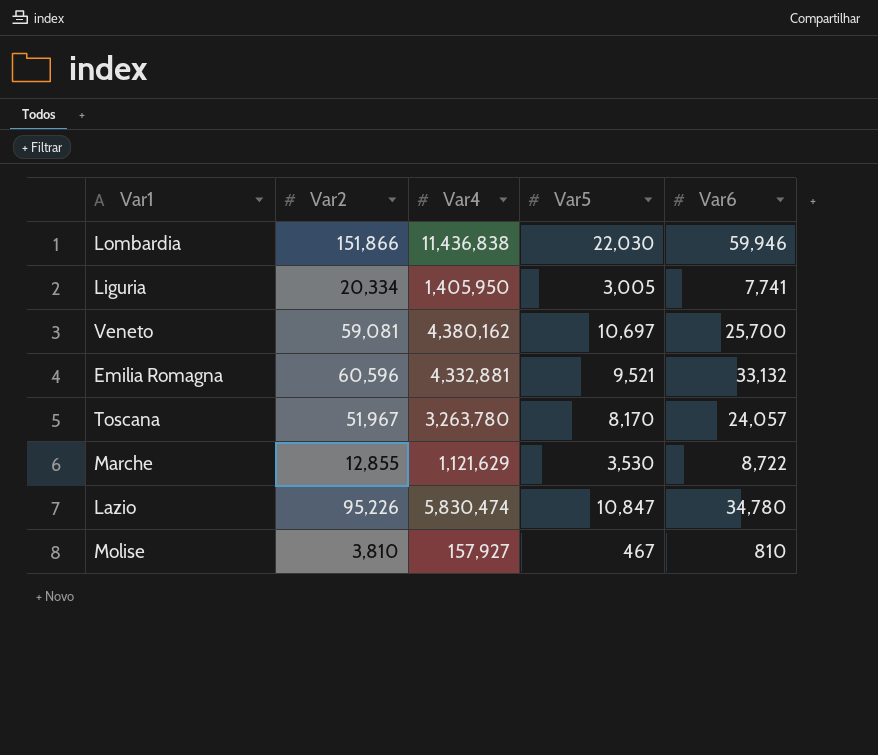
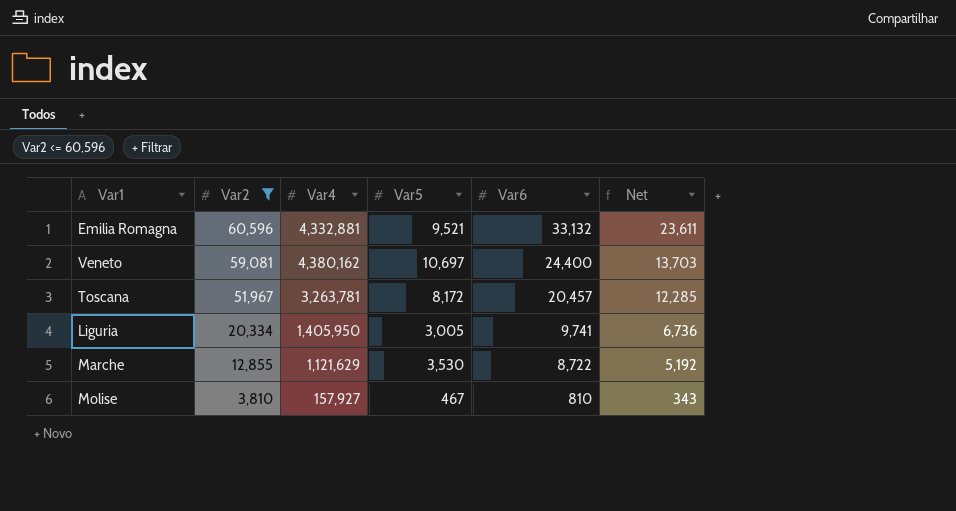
filter: none -> Var2 <= 60,596
row order: none -> Var2 descending
column Net | formula: none -> [Var6] - [Var5]
Veneto | Var6: 25,700 -> 24,400
Toscana | Var4: 3,263,780 -> 3,263,781
Toscana | Var5: 8,170 -> 8,172
Toscana | Var6: 24,057 -> 20,457
Liguria | Var6: 7,741 -> 9,741

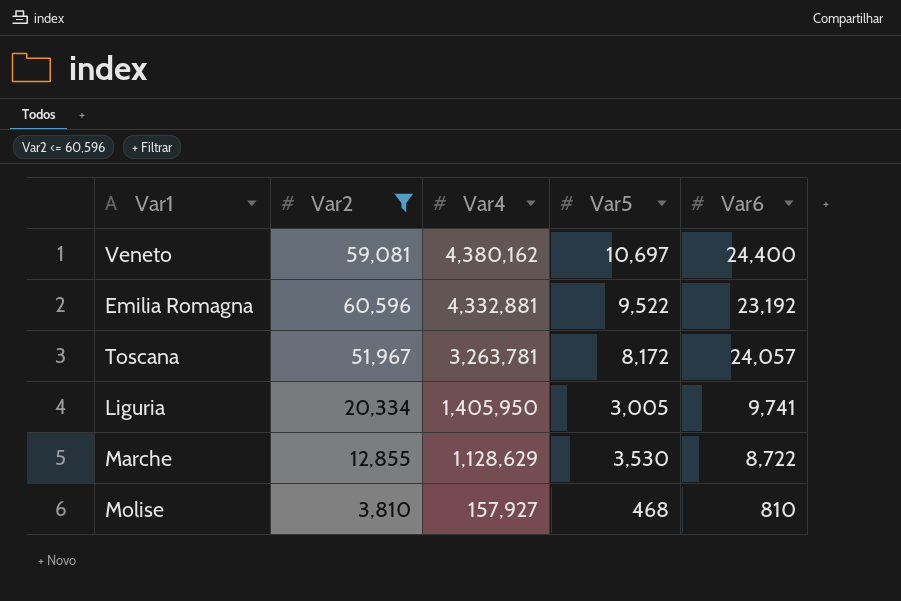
row order: Var2 descending -> Var4 descending
column Net | formula: [Var6] - [Var5] -> none
Emilia Romagna | Var5: 9,521 -> 9,522
Emilia Romagna | Var6: 33,132 -> 23,192
Toscana | Var6: 20,457 -> 24,057
Marche | Var4: 1,121,629 -> 1,128,629
Molise | Var5: 467 -> 468

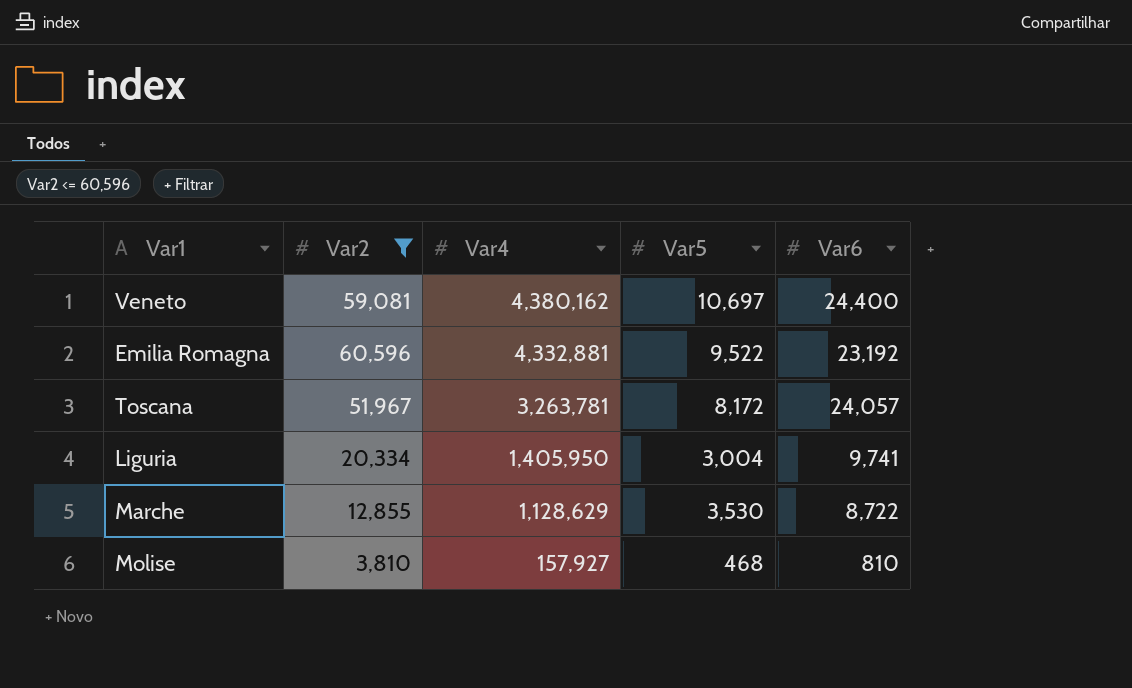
Liguria | Var5: 3,005 -> 3,004

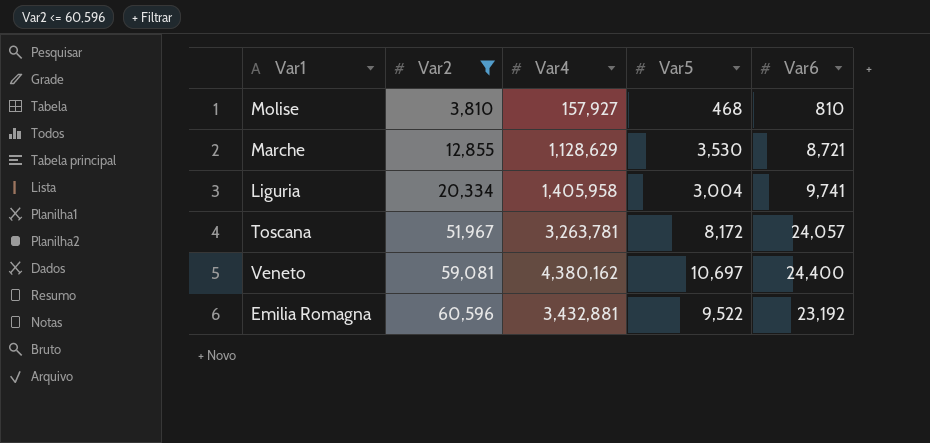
row order: Var4 descending -> Var2 ascending
Marche | Var6: 8,722 -> 8,721
Liguria | Var4: 1,405,950 -> 1,405,958
Emilia Romagna | Var4: 4,332,881 -> 3,432,881

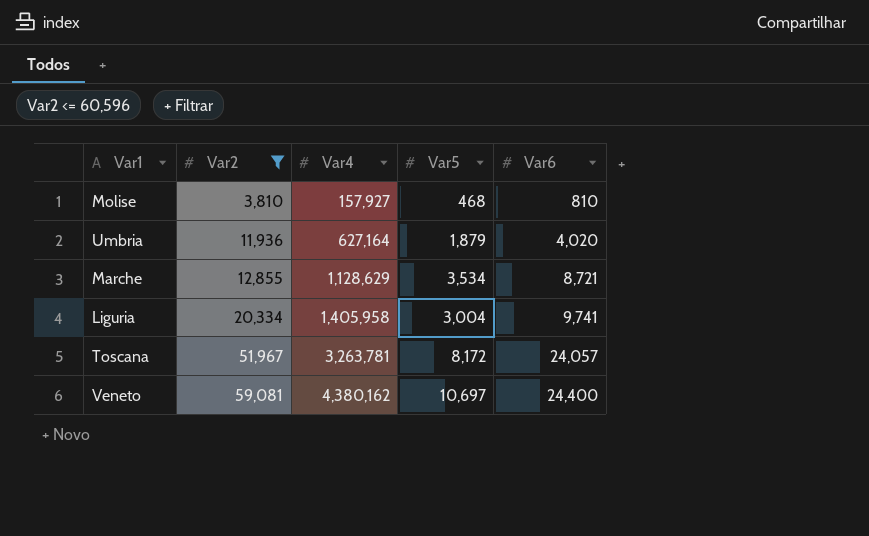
row Emilia Romagna: 60,596 | 3,432,881 | 9,522 | 23,192 -> none
row Umbria: none -> 11,936 | 627,164 | 1,879 | 4,020
Marche | Var5: 3,530 -> 3,534

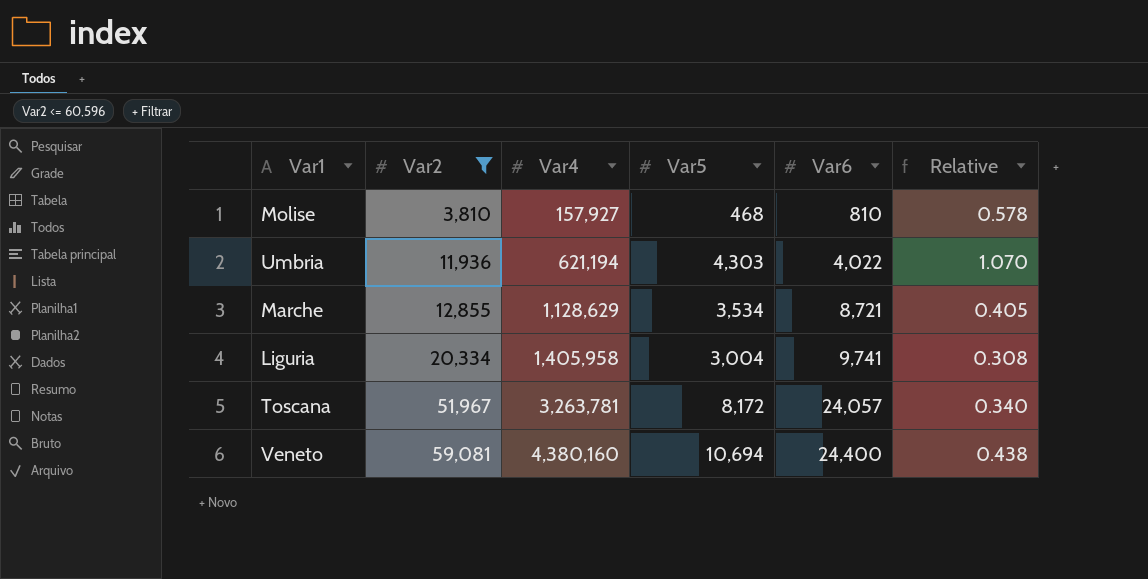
column Relative | formula: none -> [Var5] / [Var6]
Umbria | Var4: 627,164 -> 621,194
Umbria | Var5: 1,879 -> 4,303
Umbria | Var6: 4,020 -> 4,022
Veneto | Var4: 4,380,162 -> 4,380,160
Veneto | Var5: 10,697 -> 10,694

